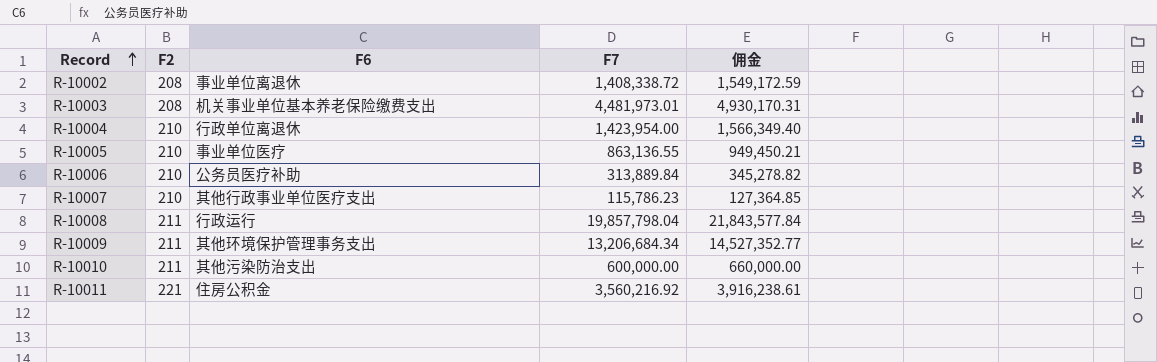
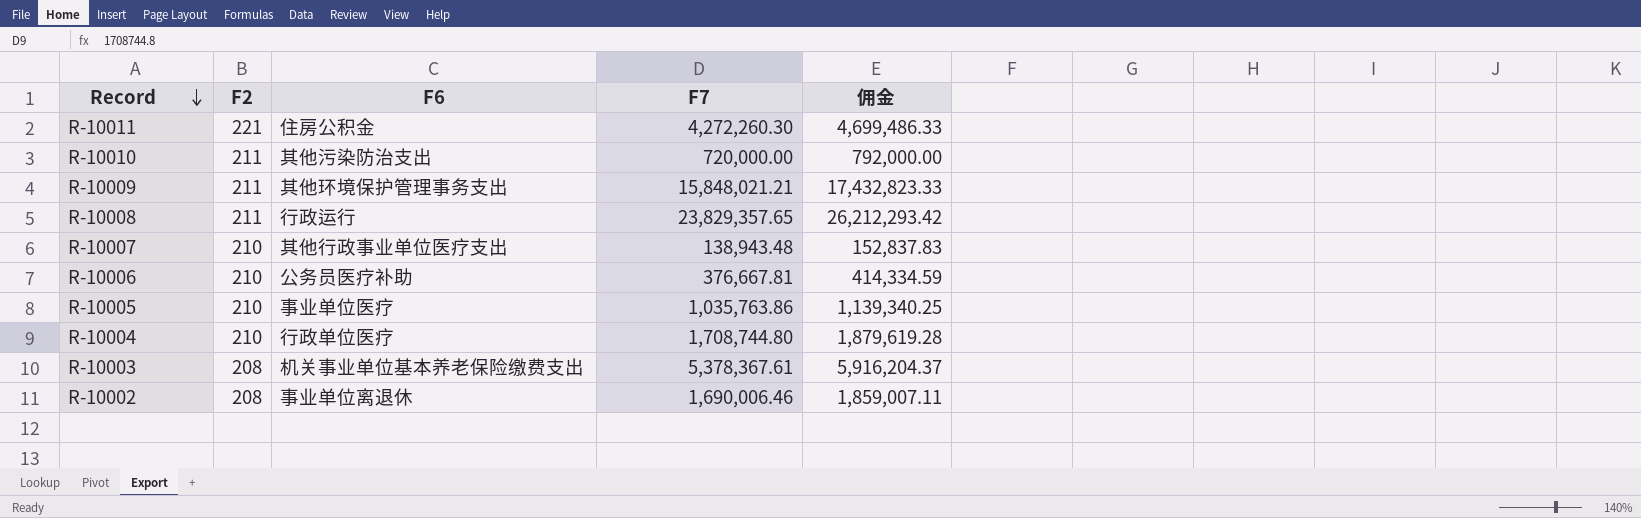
row order: Record ascending -> Record descending
R-10011 | F7: 3,560,216.92 -> 4,272,260.30
R-10011 | 佣金: 3,916,238.61 -> 4,699,486.33
R-10010 | F7: 600,000.00 -> 720,000.00
R-10010 | 佣金: 660,000.00 -> 792,000.00
R-10009 | F7: 13,206,684.34 -> 15,848,021.21
R-10009 | 佣金: 14,527,352.77 -> 17,432,823.33
R-10008 | F7: 19,857,798.04 -> 23,829,357.65
R-10008 | 佣金: 21,843,577.84 -> 26,212,293.42
R-10007 | F7: 115,786.23 -> 138,943.48
R-10007 | 佣金: 127,364.85 -> 152,837.83
R-10006 | F7: 313,889.84 -> 376,667.81
R-10006 | 佣金: 345,278.82 -> 414,334.59
R-10005 | F7: 863,136.55 -> 1,035,763.86
R-10005 | 佣金: 949,450.21 -> 1,139,340.25
R-10004 | F6: 行政单位离退休 -> 行政单位医疗
R-10004 | F7: 1,423,954.00 -> 1,708,744.80
R-10004 | 佣金: 1,566,349.40 -> 1,879,619.28
R-10003 | F7: 4,481,973.01 -> 5,378,367.61
R-10003 | 佣金: 4,930,170.31 -> 5,916,204.37
R-10002 | F7: 1,408,338.72 -> 1,690,006.46
R-10002 | 佣金: 1,549,172.59 -> 1,859,007.11

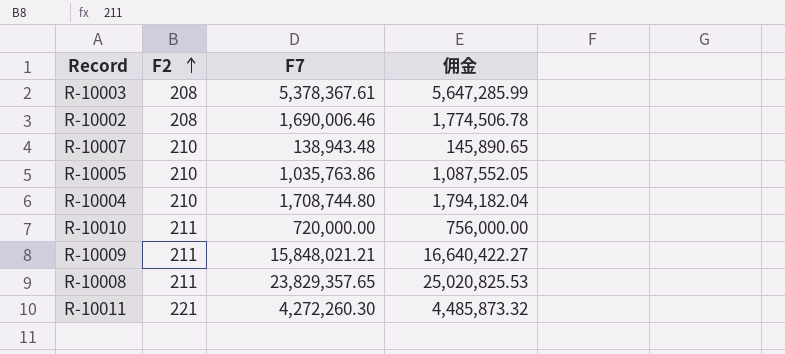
row order: Record descending -> F2 ascending
column F6 | position: 3 -> none
column 佣金 | formula: [F7] * 1.1 -> [F7] * 1.05
row R-10006: 210 | 公务员医疗补助 | 376,667.81 | 414,334.59 -> none

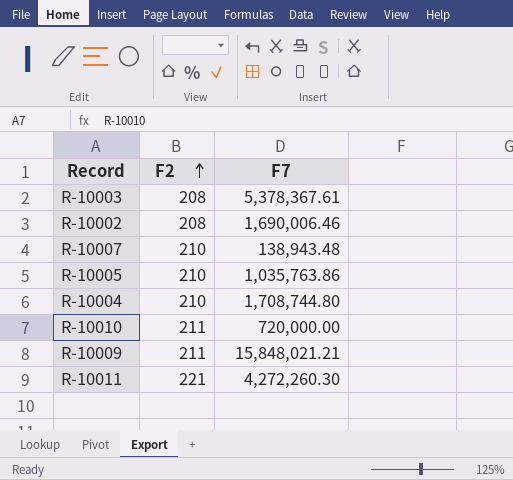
column 佣金 | formula: [F7] * 1.05 -> none
row R-10008: 211 | 23,829,357.65 | 25,020,825.53 -> none

